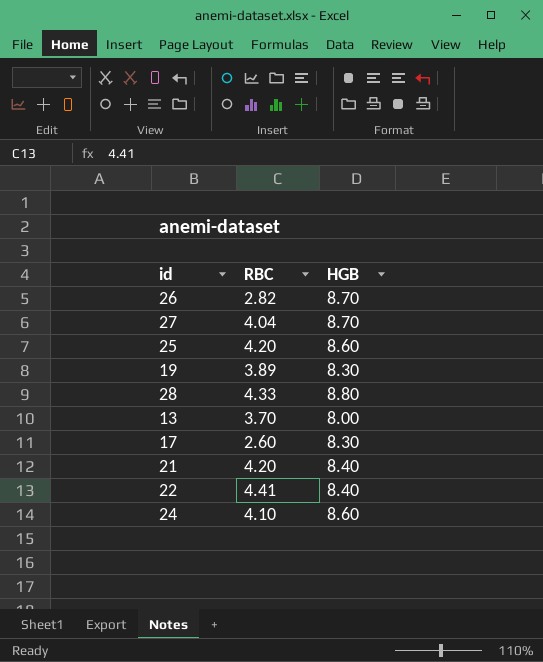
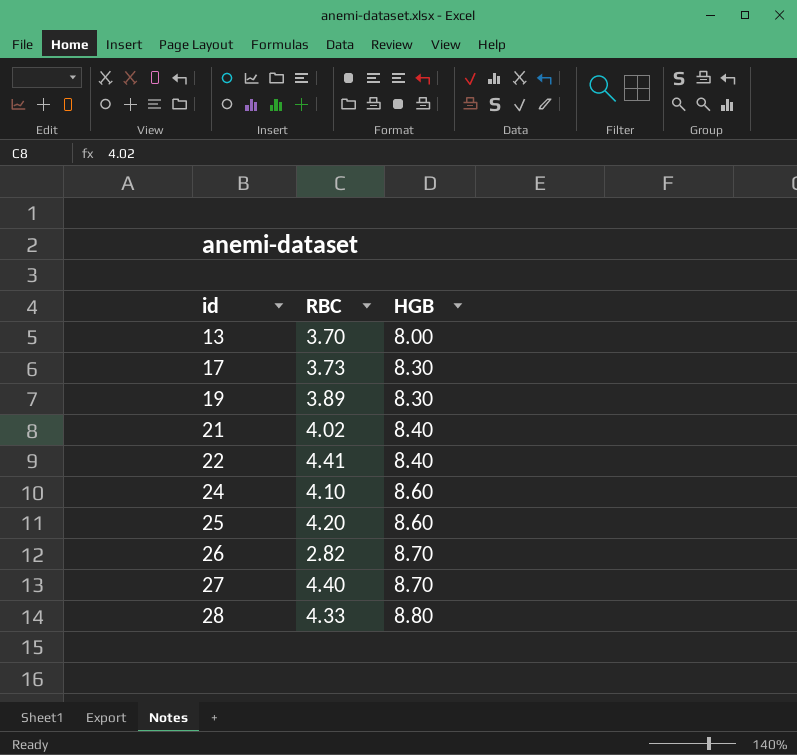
row order: none -> id ascending
17 | RBC: 2.60 -> 3.73
21 | RBC: 4.20 -> 4.02
27 | RBC: 4.04 -> 4.40

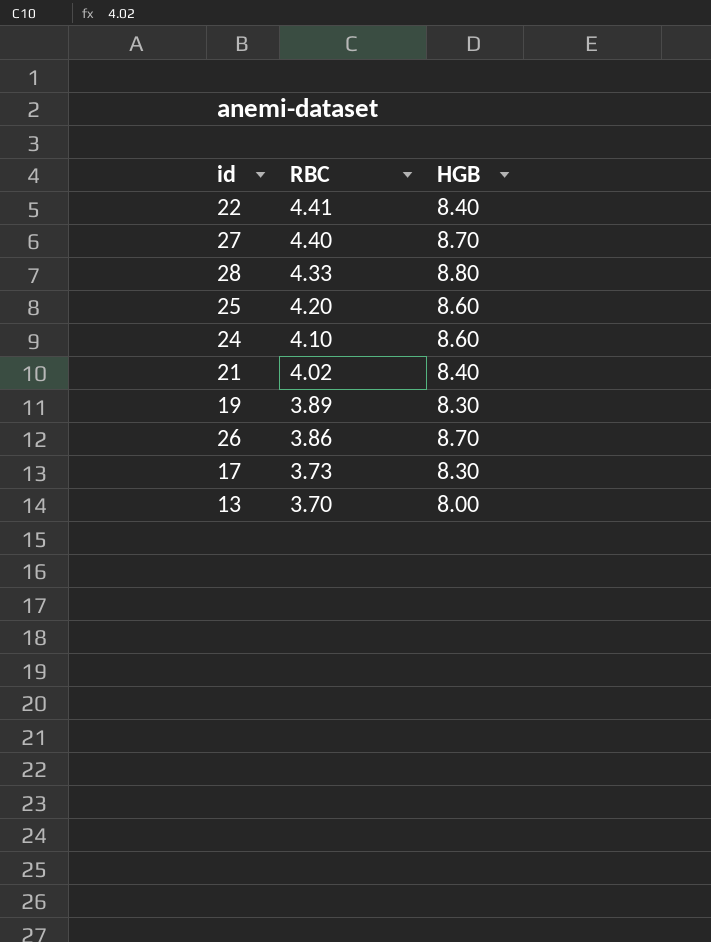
row order: id ascending -> RBC descending
26 | RBC: 2.82 -> 3.86

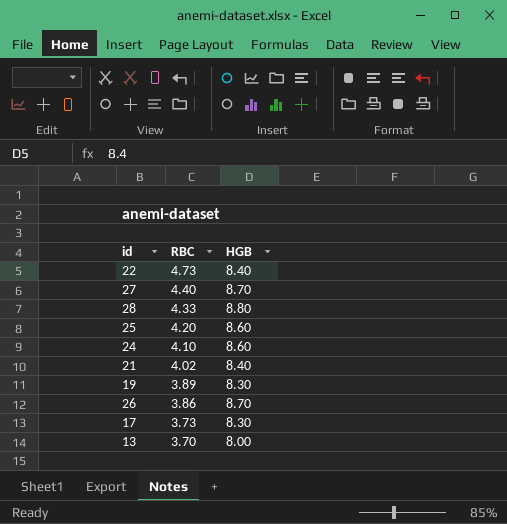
22 | RBC: 4.41 -> 4.73

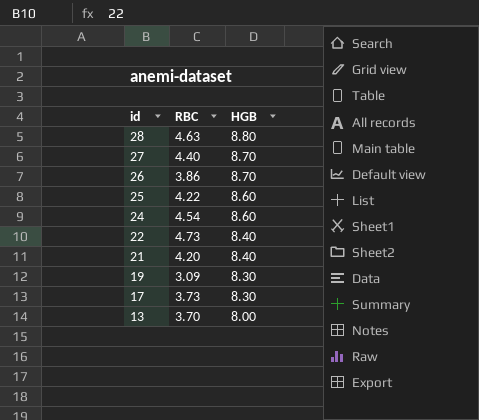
row order: RBC descending -> id descending
28 | RBC: 4.33 -> 4.63
25 | RBC: 4.20 -> 4.22
24 | RBC: 4.10 -> 4.54
21 | RBC: 4.02 -> 4.20
19 | RBC: 3.89 -> 3.09

